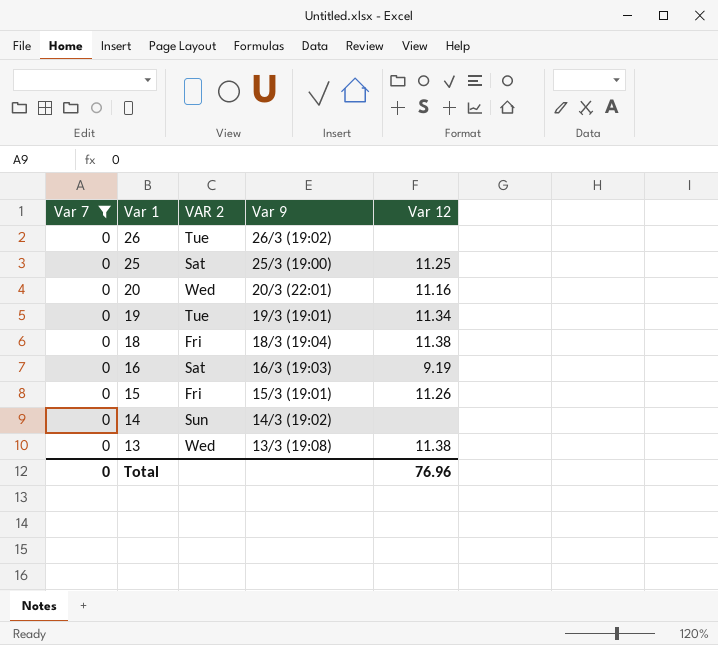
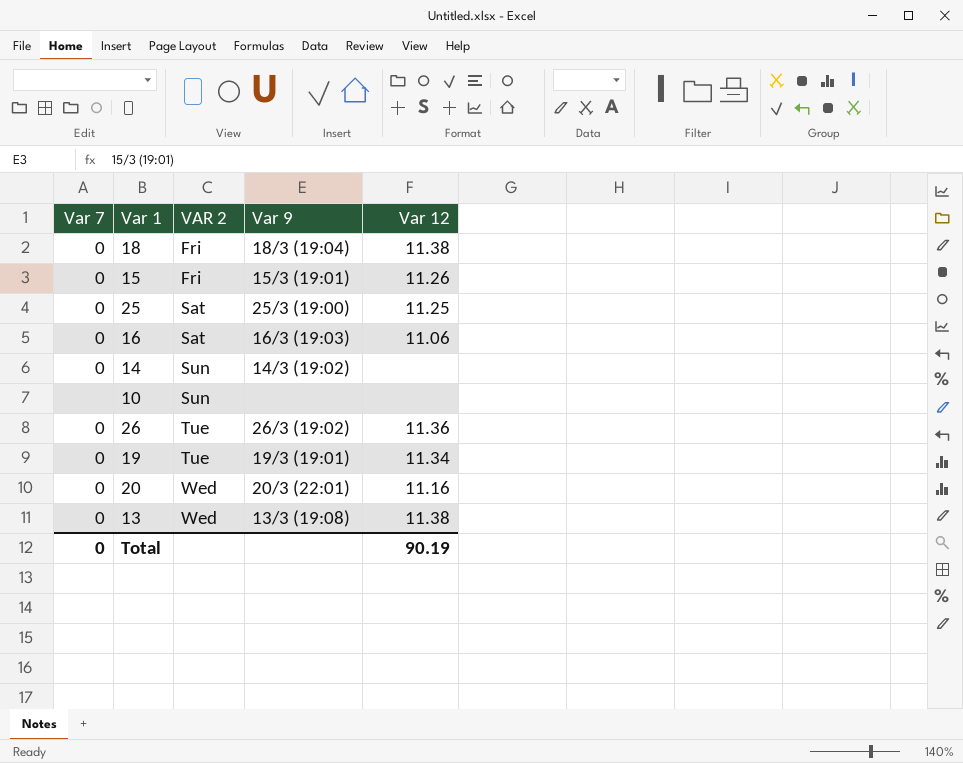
filter: Var 7 = 0 -> none
row order: Var 1 descending -> VAR 2 ascending
16 | Var 12: 9.19 -> 11.06
26 | Var 12: none -> 11.36
Total | Var 12: 76.96 -> 90.19

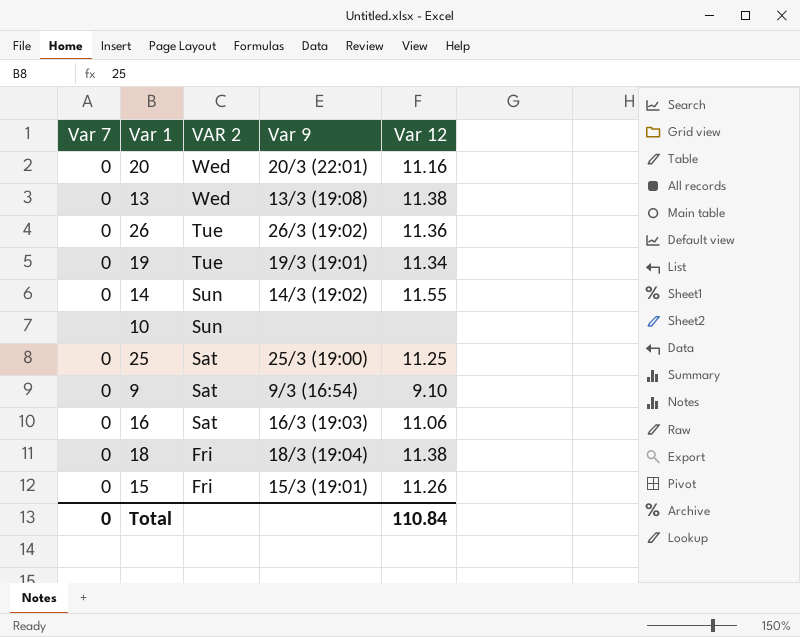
row order: VAR 2 ascending -> VAR 2 descending
14 | Var 12: none -> 11.55
row 9: none -> 0 | Sat | 9/3 (16:54) | 9.10
Total | Var 12: 90.19 -> 110.84

